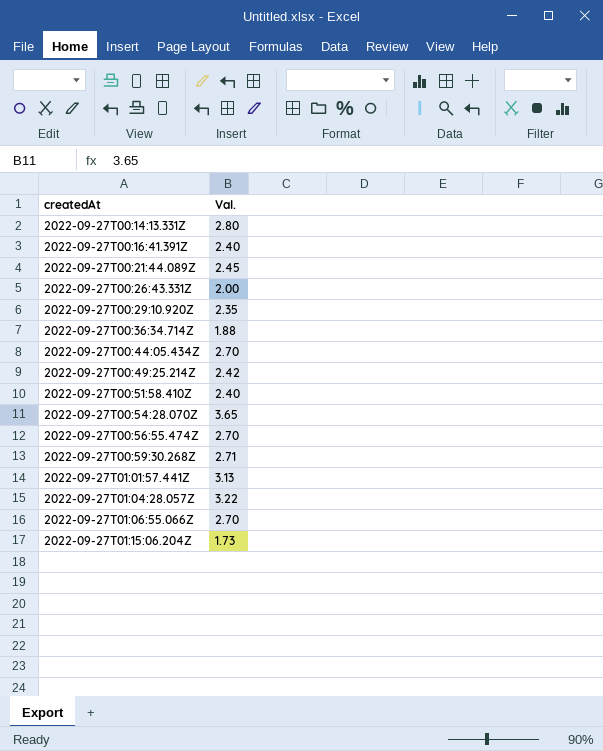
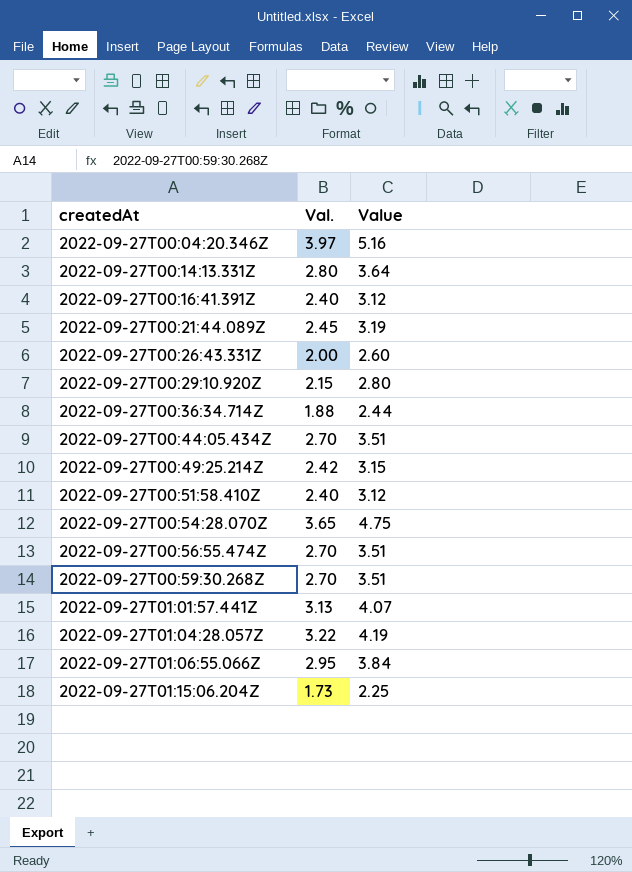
column Value | formula: none -> [Val.] * 1.3
row 2022-09-27T00:04:20.346Z: none -> 3.97 | 5.16
2022-09-27T00:29:10.920Z | Val.: 2.35 -> 2.15
2022-09-27T00:59:30.268Z | Val.: 2.71 -> 2.70
2022-09-27T01:06:55.066Z | Val.: 2.70 -> 2.95

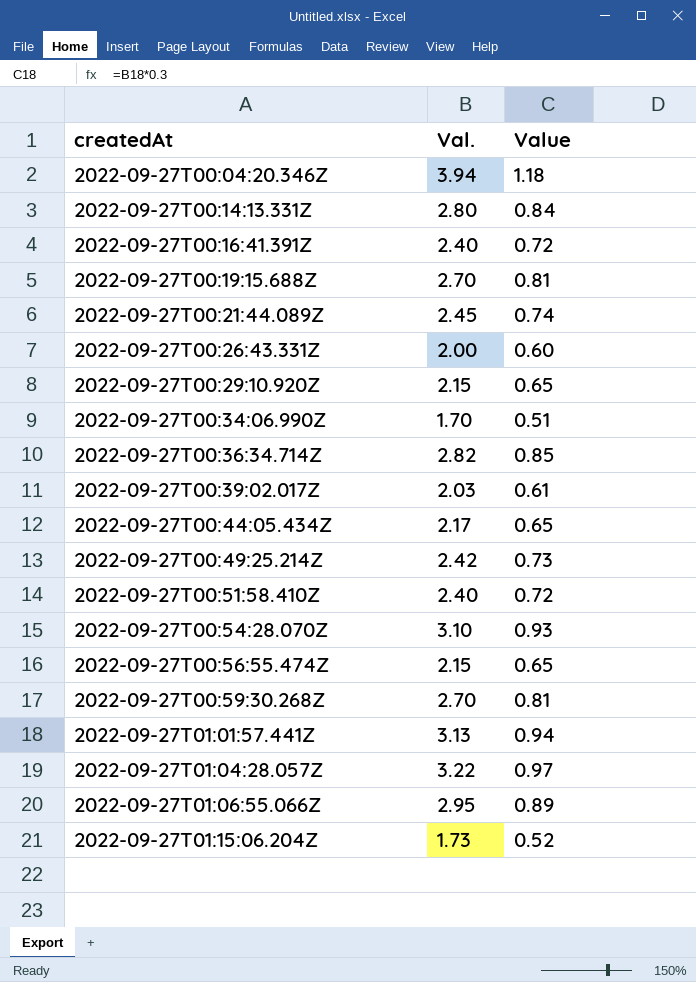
column Value | formula: [Val.] * 1.3 -> [Val.] * 0.3
2022-09-27T00:04:20.346Z | Val.: 3.97 -> 3.94
row 2022-09-27T00:19:15.688Z: none -> 2.70 | 0.81
row 2022-09-27T00:34:06.990Z: none -> 1.70 | 0.51
2022-09-27T00:36:34.714Z | Val.: 1.88 -> 2.82
row 2022-09-27T00:39:02.017Z: none -> 2.03 | 0.61
2022-09-27T00:44:05.434Z | Val.: 2.70 -> 2.17
2022-09-27T00:54:28.070Z | Val.: 3.65 -> 3.10
2022-09-27T00:56:55.474Z | Val.: 2.70 -> 2.15

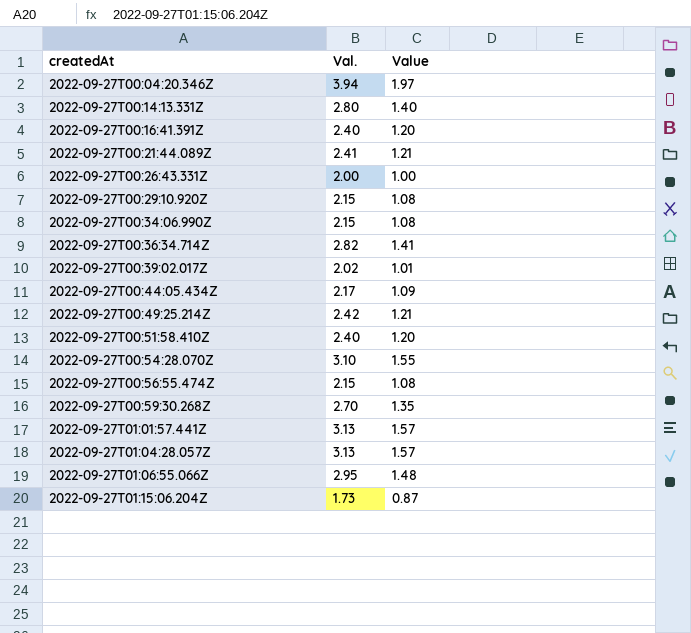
column Value | formula: [Val.] * 0.3 -> [Val.] * 0.5
row 2022-09-27T00:19:15.688Z: 2.70 | 0.81 -> none
2022-09-27T00:21:44.089Z | Val.: 2.45 -> 2.41
2022-09-27T00:34:06.990Z | Val.: 1.70 -> 2.15
2022-09-27T00:39:02.017Z | Val.: 2.03 -> 2.02
2022-09-27T01:04:28.057Z | Val.: 3.22 -> 3.13

